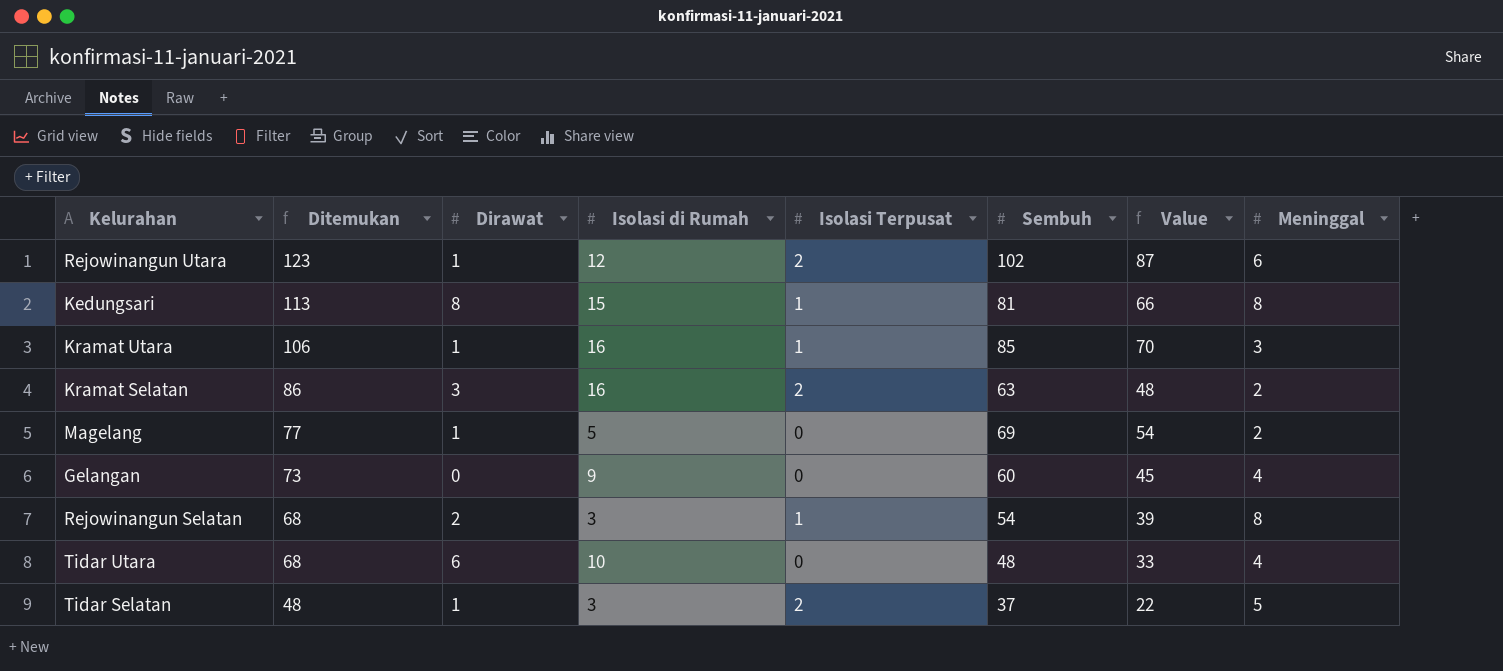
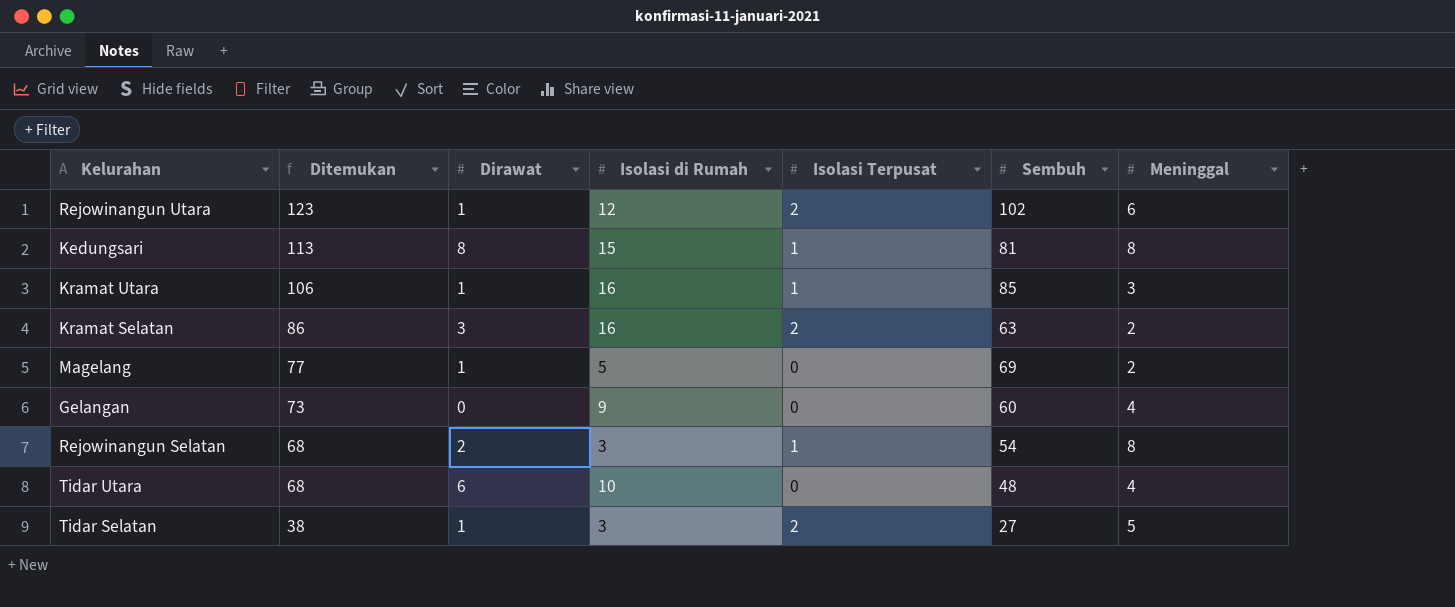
column Value | formula: [Sembuh] - 15 -> none
Tidar Selatan | Ditemukan: 48 -> 38
Tidar Selatan | Sembuh: 37 -> 27

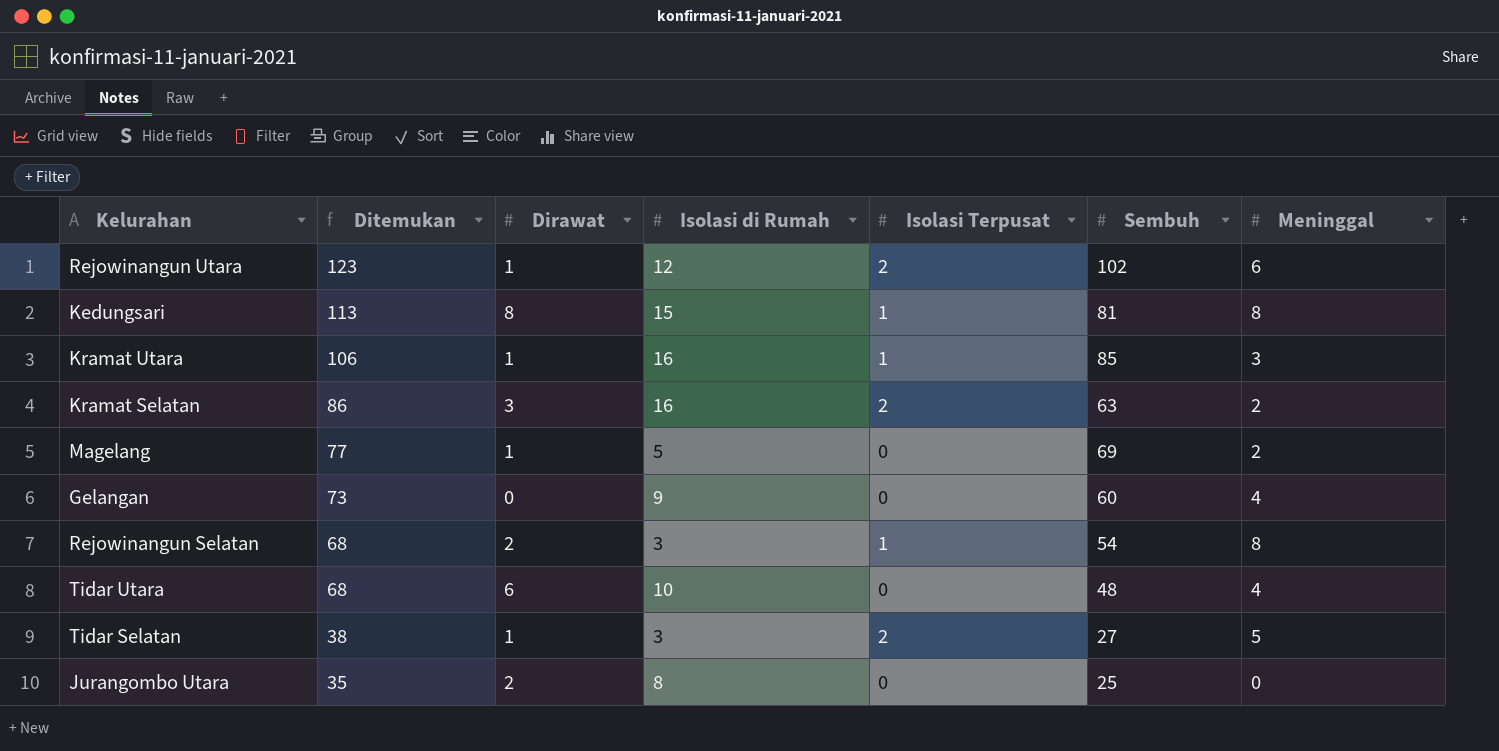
row Jurangombo Utara: none -> 35 | 2 | 8 | 0 | 25 | 0

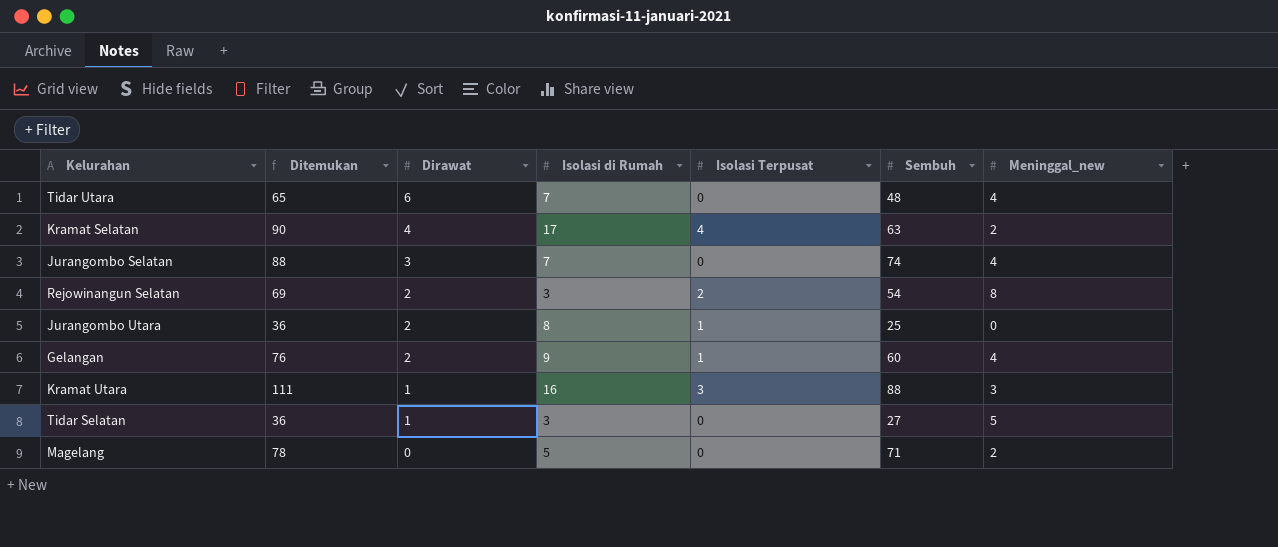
row order: Ditemukan descending -> Dirawat descending
column name: Meninggal -> Meninggal_new
row Rejowinangun Utara: 123 | 1 | 12 | 2 | 102 | 6 -> none
row Kedungsari: 113 | 8 | 15 | 1 | 81 | 8 -> none
Tidar Utara | Ditemukan: 68 -> 65
Tidar Utara | Isolasi di Rumah: 10 -> 7
Kramat Selatan | Ditemukan: 86 -> 90
Kramat Selatan | Dirawat: 3 -> 4
Kramat Selatan | Isolasi di Rumah: 16 -> 17
Kramat Selatan | Isolasi Terpusat: 2 -> 4
row Jurangombo Selatan: none -> 88 | 3 | 7 | 0 | 74 | 4
Rejowinangun Selatan | Ditemukan: 68 -> 69
Rejowinangun Selatan | Isolasi Terpusat: 1 -> 2
Jurangombo Utara | Ditemukan: 35 -> 36
Jurangombo Utara | Isolasi Terpusat: 0 -> 1
Gelangan | Ditemukan: 73 -> 76
Gelangan | Dirawat: 0 -> 2
Gelangan | Isolasi Terpusat: 0 -> 1
Kramat Utara | Ditemukan: 106 -> 111
Kramat Utara | Isolasi Terpusat: 1 -> 3
Kramat Utara | Sembuh: 85 -> 88
Tidar Selatan | Ditemukan: 38 -> 36
Tidar Selatan | Isolasi Terpusat: 2 -> 0
Magelang | Ditemukan: 77 -> 78
Magelang | Dirawat: 1 -> 0
Magelang | Sembuh: 69 -> 71

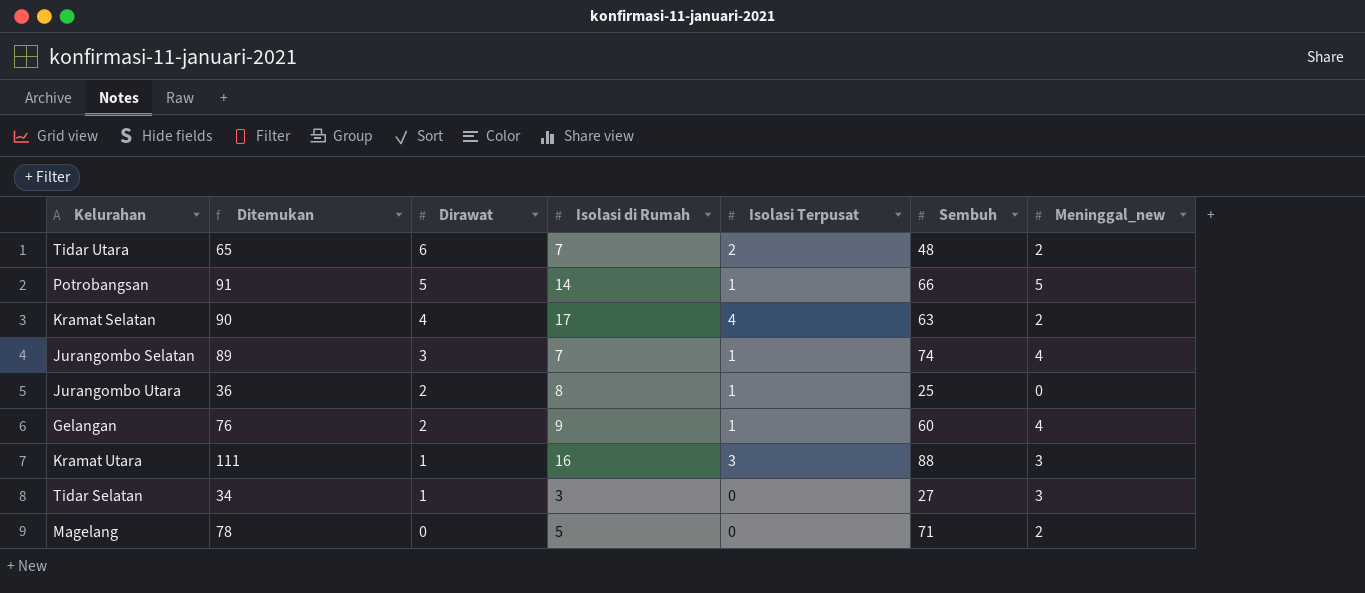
row Rejowinangun Selatan: 69 | 2 | 3 | 2 | 54 | 8 -> none
Tidar Utara | Isolasi Terpusat: 0 -> 2
Tidar Utara | Meninggal_new: 4 -> 2
row Potrobangsan: none -> 91 | 5 | 14 | 1 | 66 | 5
Jurangombo Selatan | Ditemukan: 88 -> 89
Jurangombo Selatan | Isolasi Terpusat: 0 -> 1
Tidar Selatan | Ditemukan: 36 -> 34
Tidar Selatan | Meninggal_new: 5 -> 3

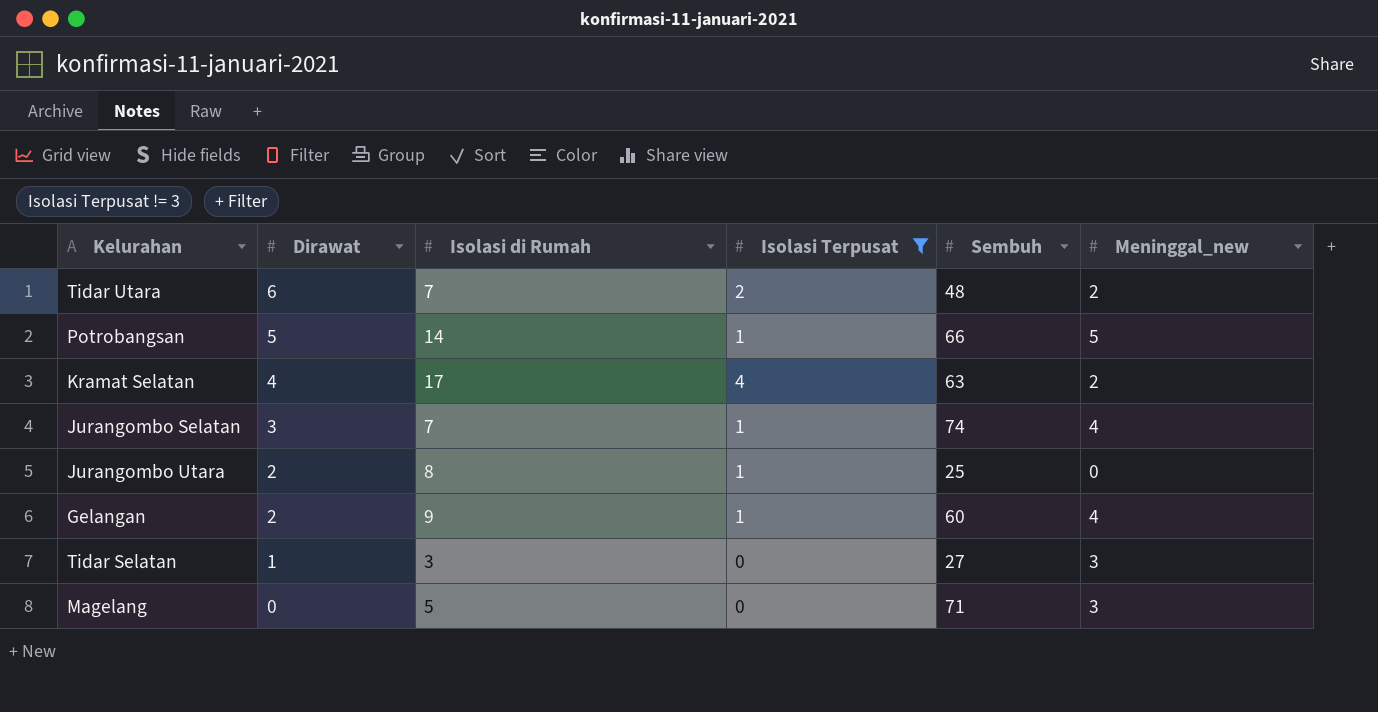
filter: none -> Isolasi Terpusat != 3
column Ditemukan | formula: [Dirawat] + [Isolasi di Rumah] + [Isolasi Terpusat] + [Sembuh] + [Meninggal_new] -> none
Magelang | Meninggal_new: 2 -> 3

